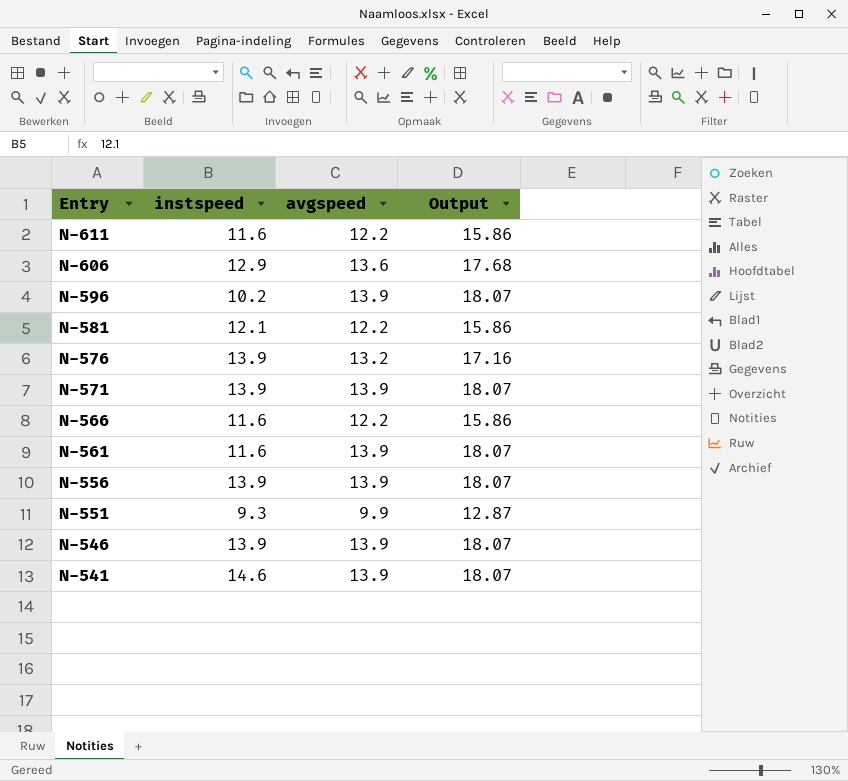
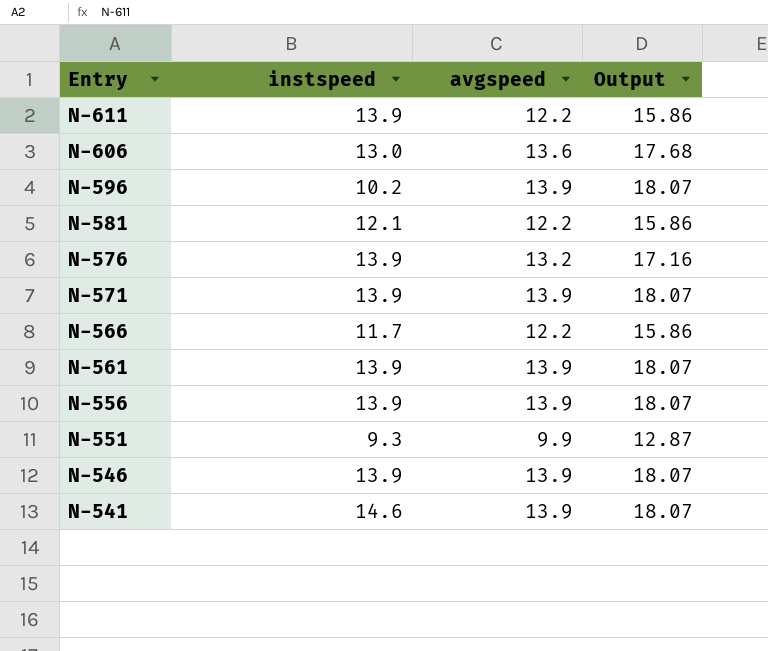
N-611 | instspeed: 11.6 -> 13.9
N-606 | instspeed: 12.9 -> 13.0
N-566 | instspeed: 11.6 -> 11.7
N-561 | instspeed: 11.6 -> 13.9

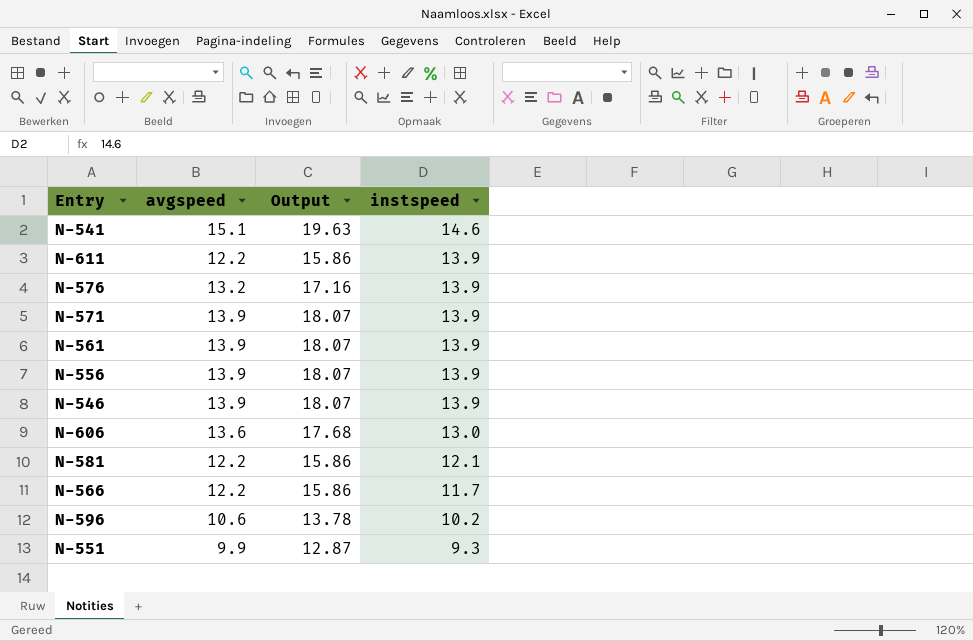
row order: Entry descending -> instspeed descending
column instspeed | position: 2 -> 4
N-541 | avgspeed: 13.9 -> 15.1
N-541 | Output: 18.07 -> 19.63
N-596 | avgspeed: 13.9 -> 10.6
N-596 | Output: 18.07 -> 13.78

